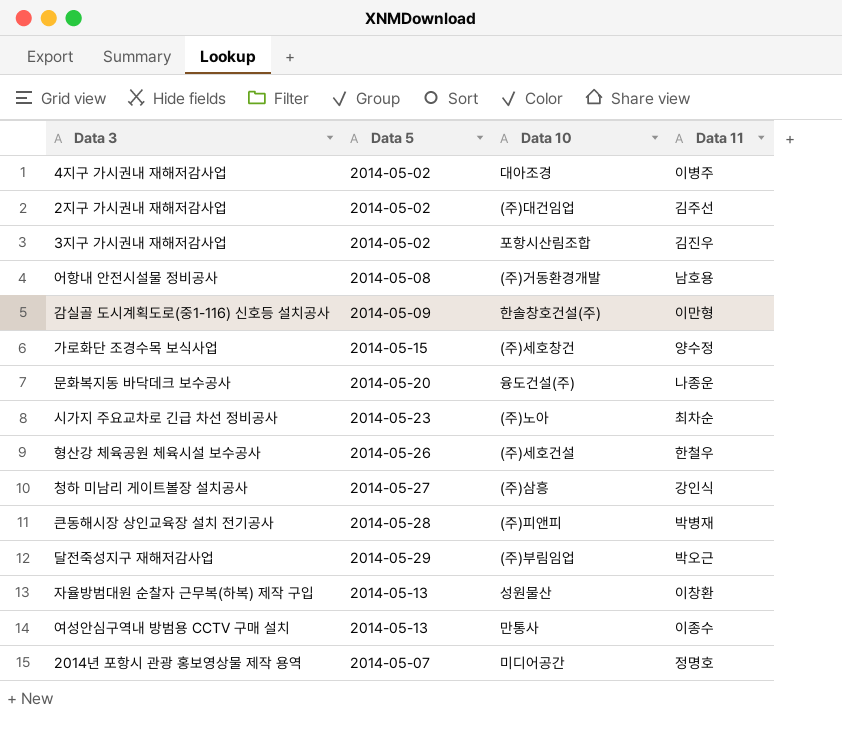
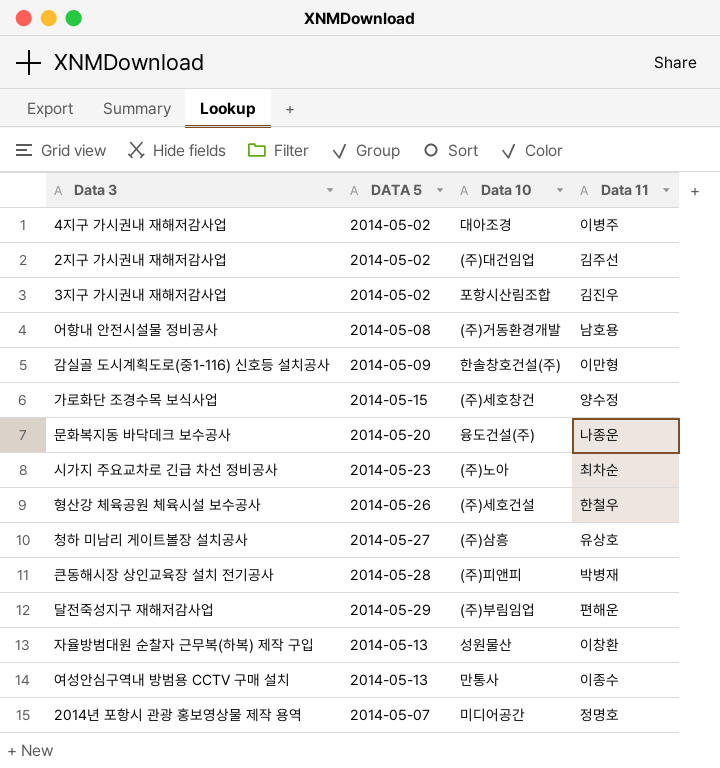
column name: Data 5 -> DATA 5
청하 미남리 게이트볼장 설치공사 | Data 11: 강인식 -> 유상호
달전죽성지구 재해저감사업 | Data 11: 박오근 -> 편해운

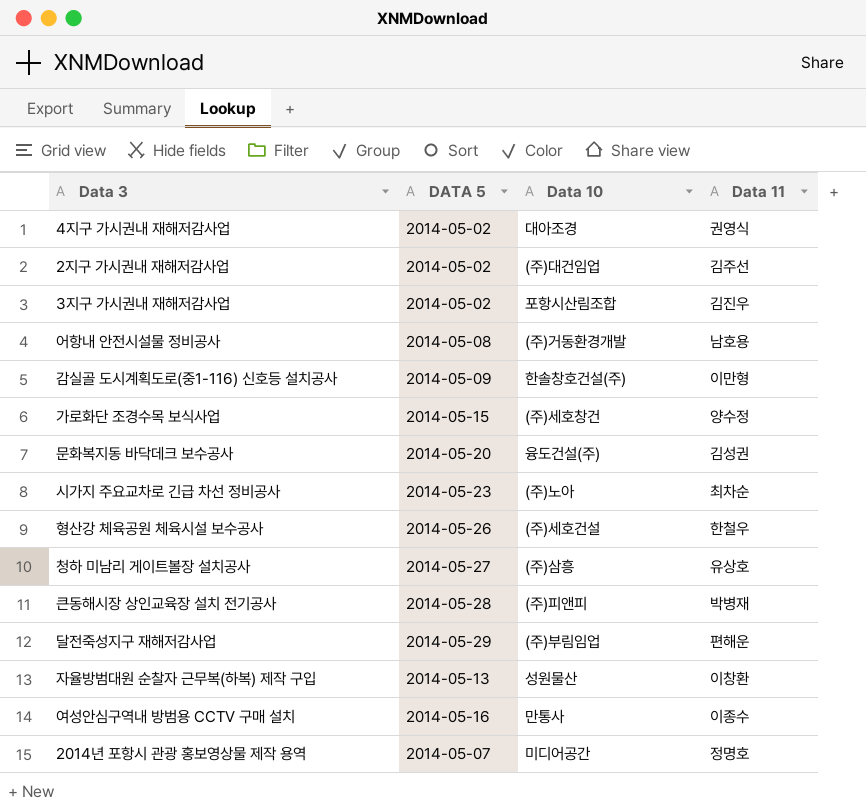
4지구 가시권내 재해저감사업 | Data 11: 이병주 -> 권영식
문화복지동 바닥데크 보수공사 | Data 11: 나종운 -> 김성권
여성안심구역내 방범용 CCTV 구매 설치 | DATA 5: 2014-05-13 -> 2014-05-16

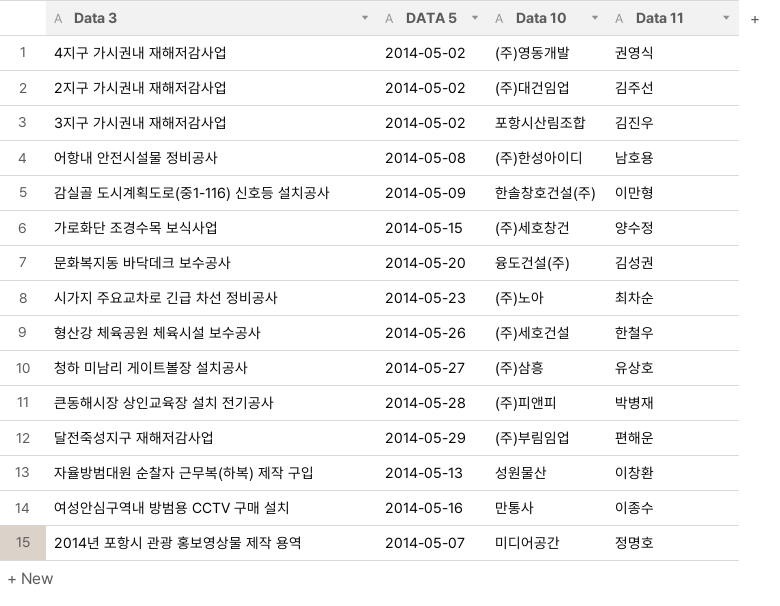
4지구 가시권내 재해저감사업 | Data 10: 대아조경 -> (주)영동개발
어항내 안전시설물 정비공사 | Data 10: (주)거동환경개발 -> (주)한성아이디

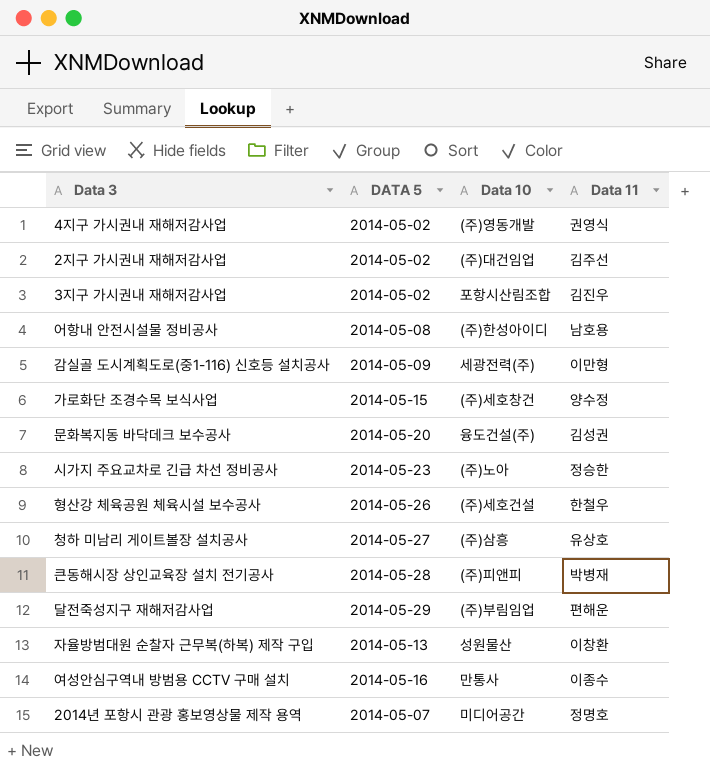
감실골 도시계획도로(중1-116) 신호등 설치공사 | Data 10: 한솔창호건설(주) -> 세광전력(주)
시가지 주요교차로 긴급 차선 정비공사 | Data 11: 최차순 -> 정승한

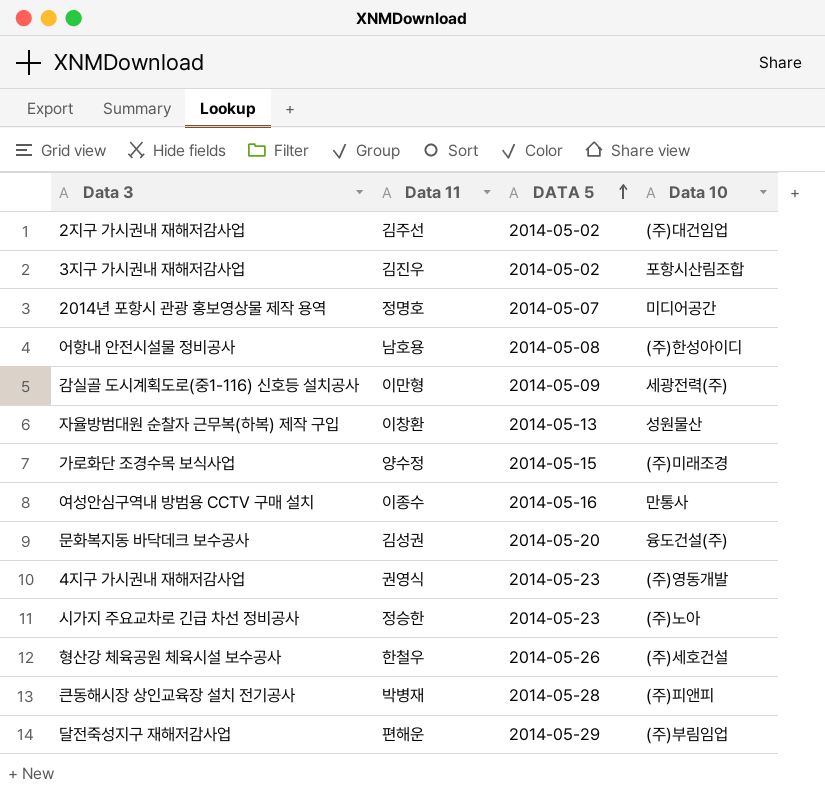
row order: none -> DATA 5 ascending
column Data 11 | position: 4 -> 2
row 청하 미남리 게이트볼장 설치공사: 2014-05-27 | (주)삼흥 | 유상호 -> none
가로화단 조경수목 보식사업 | Data 10: (주)세호창건 -> (주)미래조경
4지구 가시권내 재해저감사업 | DATA 5: 2014-05-02 -> 2014-05-23

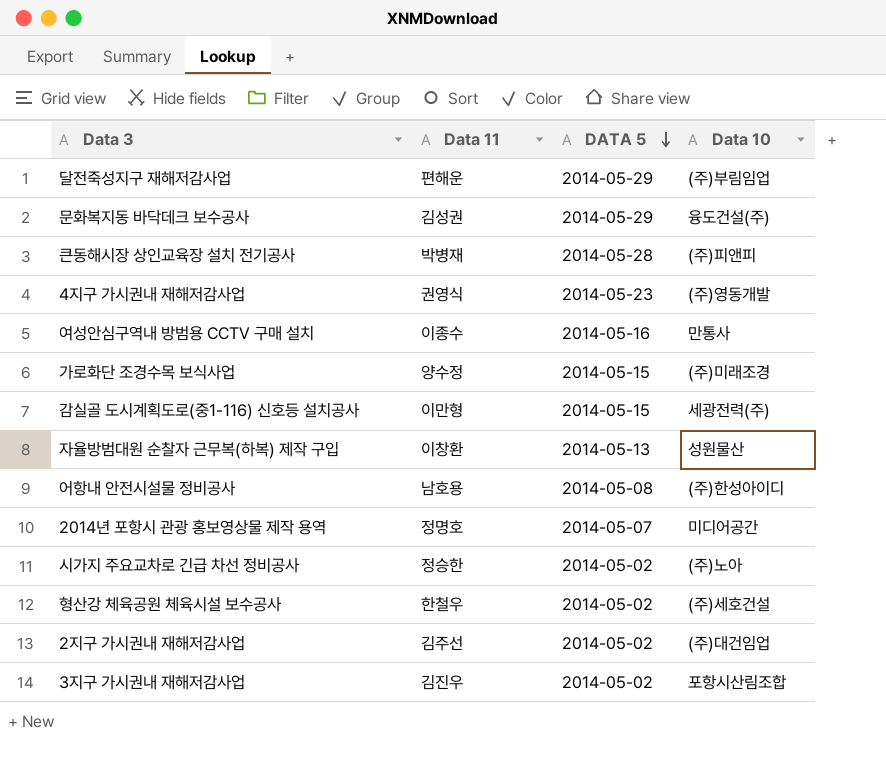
row order: DATA 5 ascending -> DATA 5 descending
문화복지동 바닥데크 보수공사 | DATA 5: 2014-05-20 -> 2014-05-29
감실골 도시계획도로(중1-116) 신호등 설치공사 | DATA 5: 2014-05-09 -> 2014-05-15
시가지 주요교차로 긴급 차선 정비공사 | DATA 5: 2014-05-23 -> 2014-05-02
형산강 체육공원 체육시설 보수공사 | DATA 5: 2014-05-26 -> 2014-05-02

